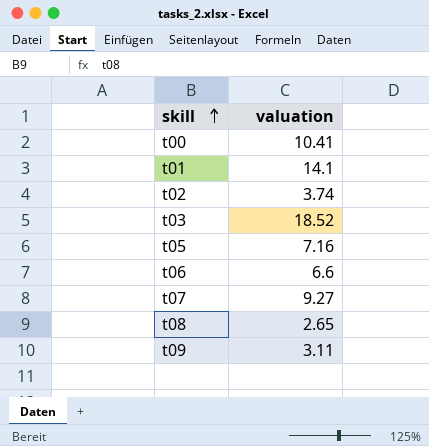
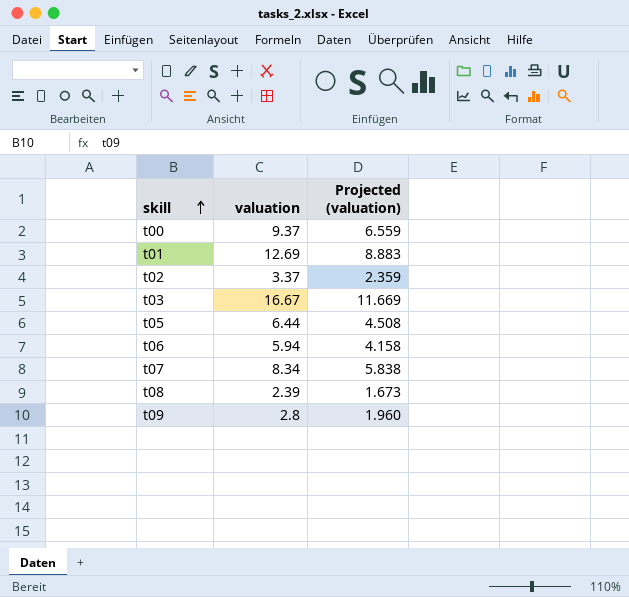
column Projected (valuation) | formula: none -> [valuation] * 0.7
t00 | valuation: 10.41 -> 9.37
t01 | valuation: 14.1 -> 12.69
t02 | valuation: 3.74 -> 3.37
t03 | valuation: 18.52 -> 16.67
t05 | valuation: 7.16 -> 6.44
t06 | valuation: 6.6 -> 5.94
t07 | valuation: 9.27 -> 8.34
t08 | valuation: 2.65 -> 2.39
t09 | valuation: 3.11 -> 2.8

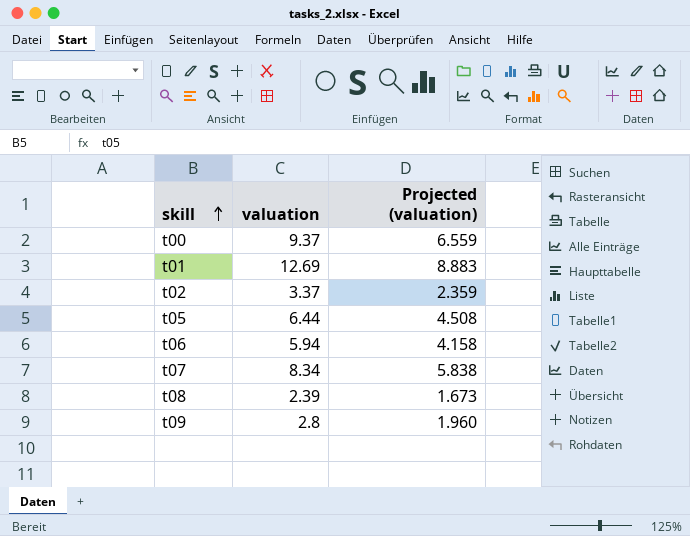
row t03: 16.67 | 11.669 -> none

